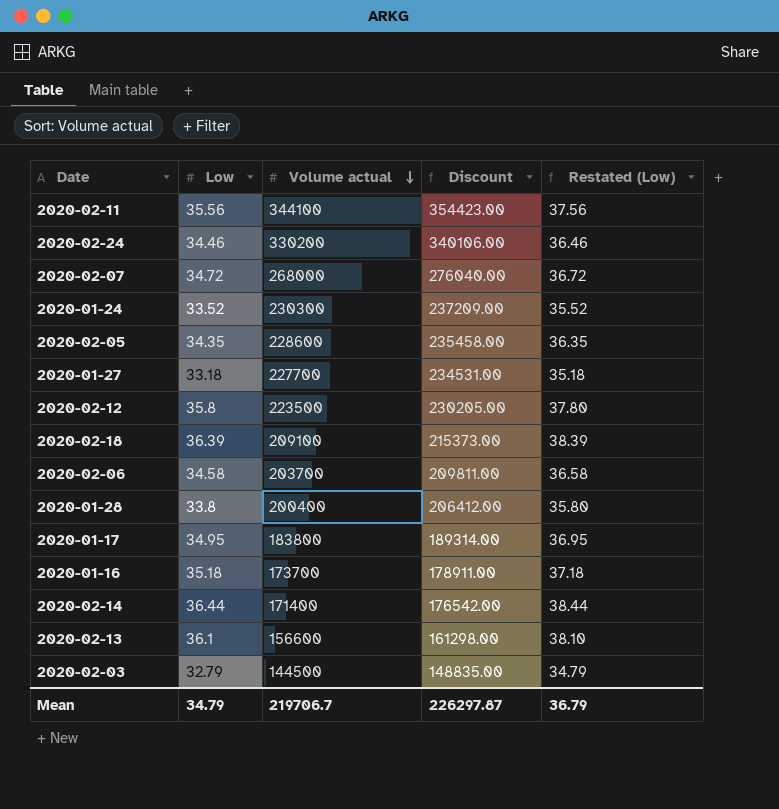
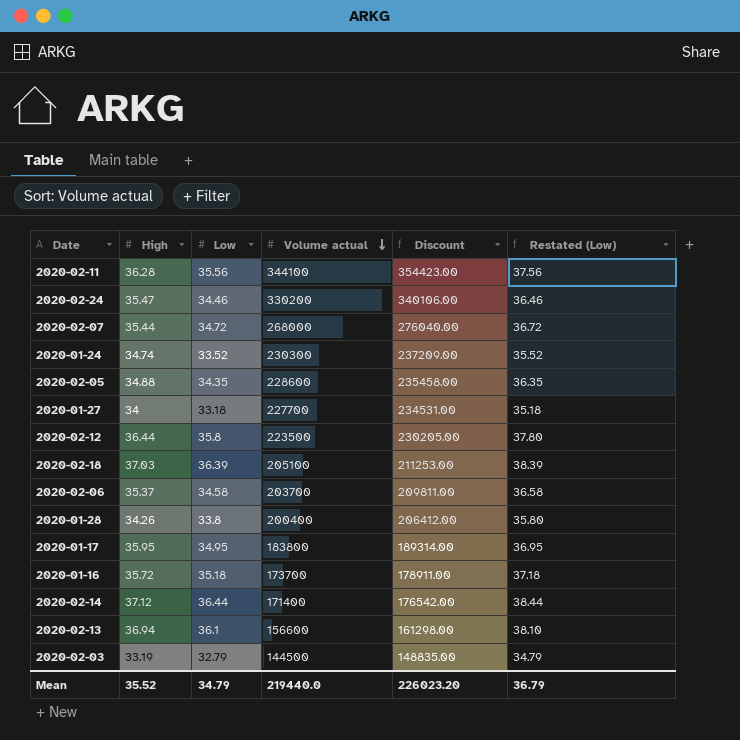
column High | position: none -> 2
2020-02-18 | Volume actual: 209100 -> 205100
2020-02-18 | Discount: 215373.00 -> 211253.00
Mean | Volume actual: 219706.7 -> 219440.0
Mean | Discount: 226297.87 -> 226023.20

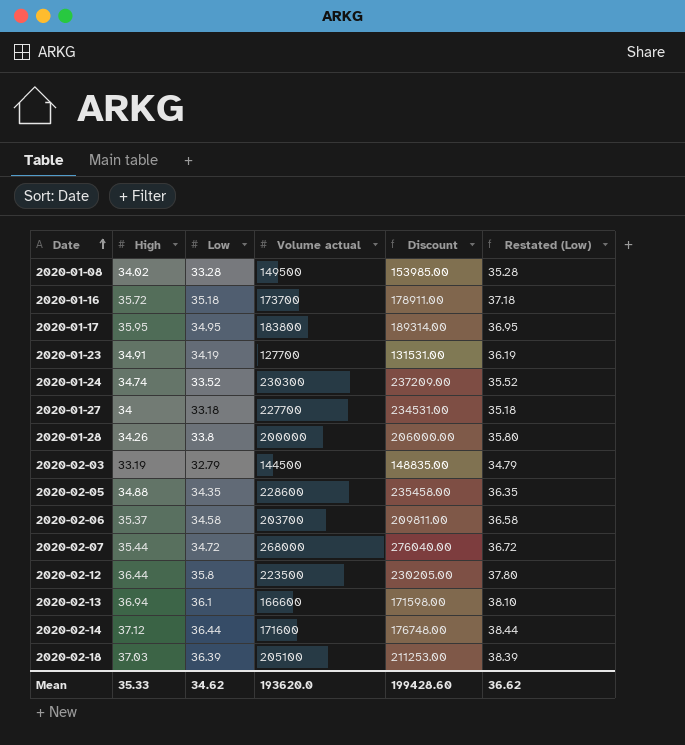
row order: Volume actual descending -> Date ascending
row 2020-02-11: 36.28 | 35.56 | 344100 | 354423.00 | 37.56 -> none
row 2020-02-24: 35.47 | 34.46 | 330200 | 340106.00 | 36.46 -> none
row 2020-01-08: none -> 34.02 | 33.28 | 149500 | 153985.00 | 35.28
row 2020-01-23: none -> 34.91 | 34.19 | 127700 | 131531.00 | 36.19
2020-01-28 | Volume actual: 200400 -> 200000
2020-01-28 | Discount: 206412.00 -> 206000.00
2020-02-13 | Volume actual: 156600 -> 166600
2020-02-13 | Discount: 161298.00 -> 171598.00
2020-02-14 | Volume actual: 171400 -> 171600
2020-02-14 | Discount: 176542.00 -> 176748.00
Mean | High: 35.52 -> 35.33
Mean | Low: 34.79 -> 34.62
Mean | Volume actual: 219440.0 -> 193620.0
Mean | Discount: 226023.20 -> 199428.60
Mean | Restated (Low): 36.79 -> 36.62

